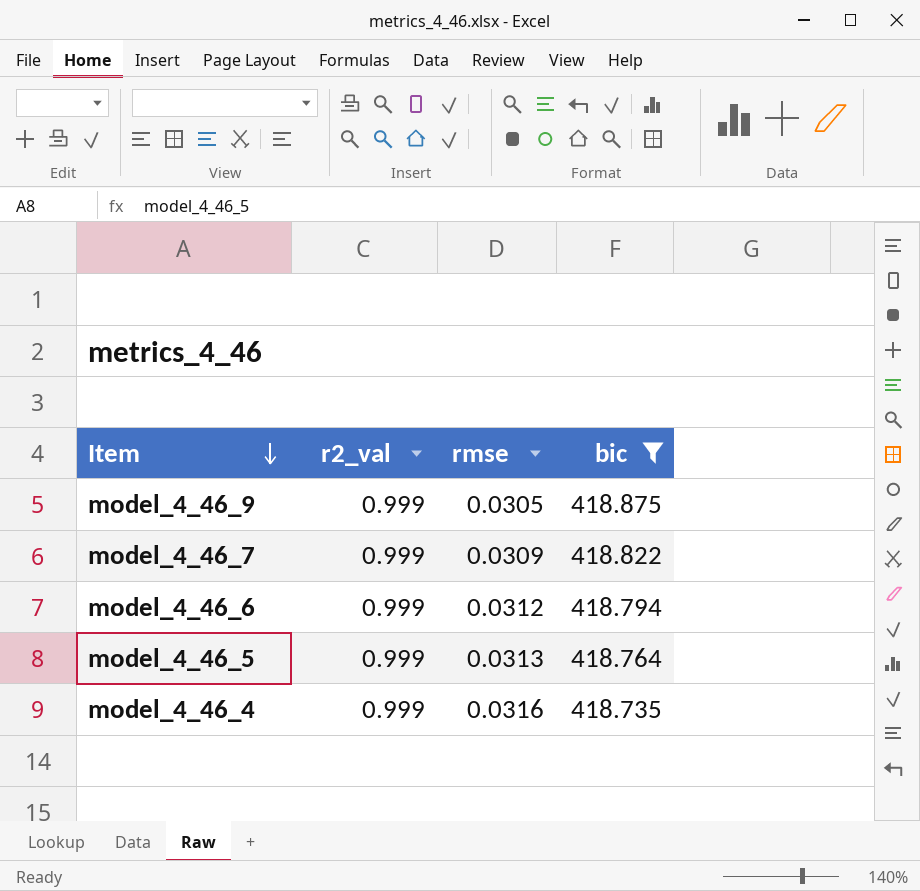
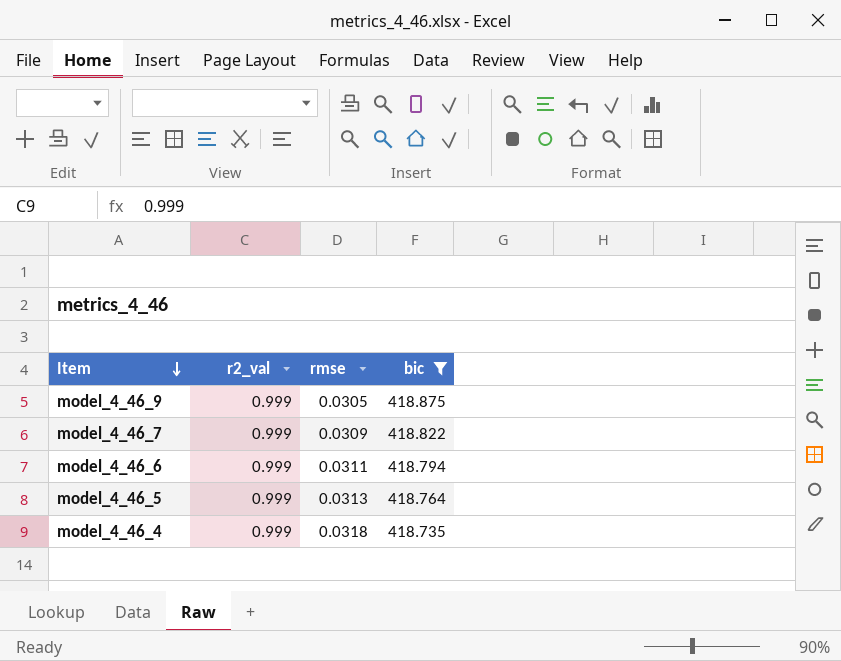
model_4_46_6 | rmse: 0.0312 -> 0.0311
model_4_46_4 | rmse: 0.0316 -> 0.0318

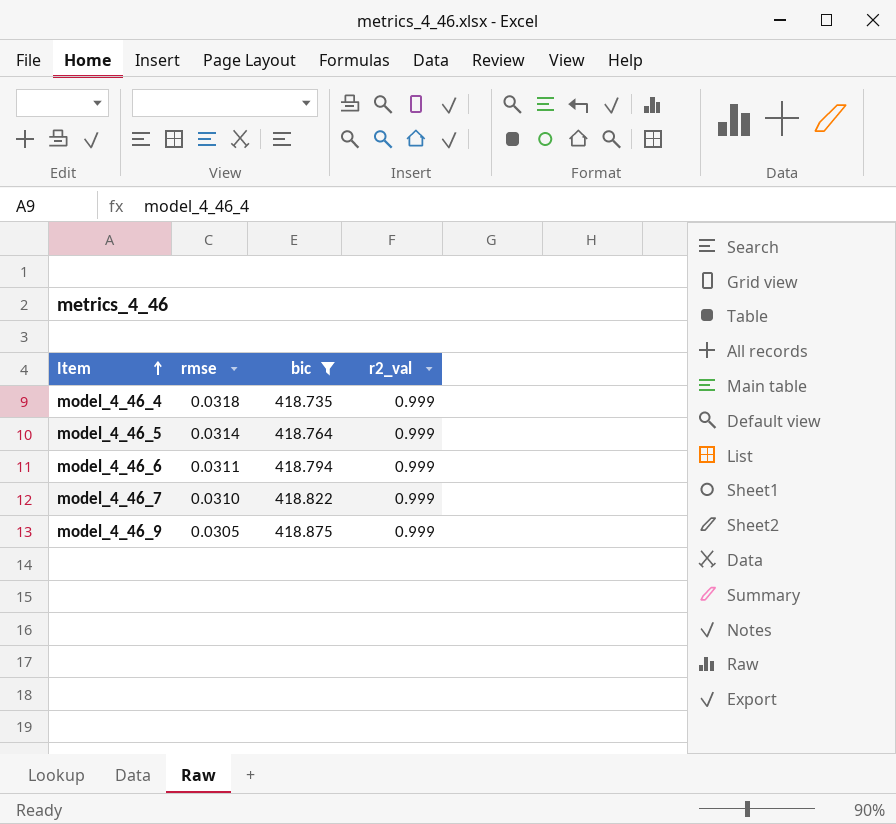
row order: Item descending -> Item ascending
column r2_val | position: 2 -> 4
model_4_46_5 | rmse: 0.0313 -> 0.0314
model_4_46_7 | rmse: 0.0309 -> 0.0310

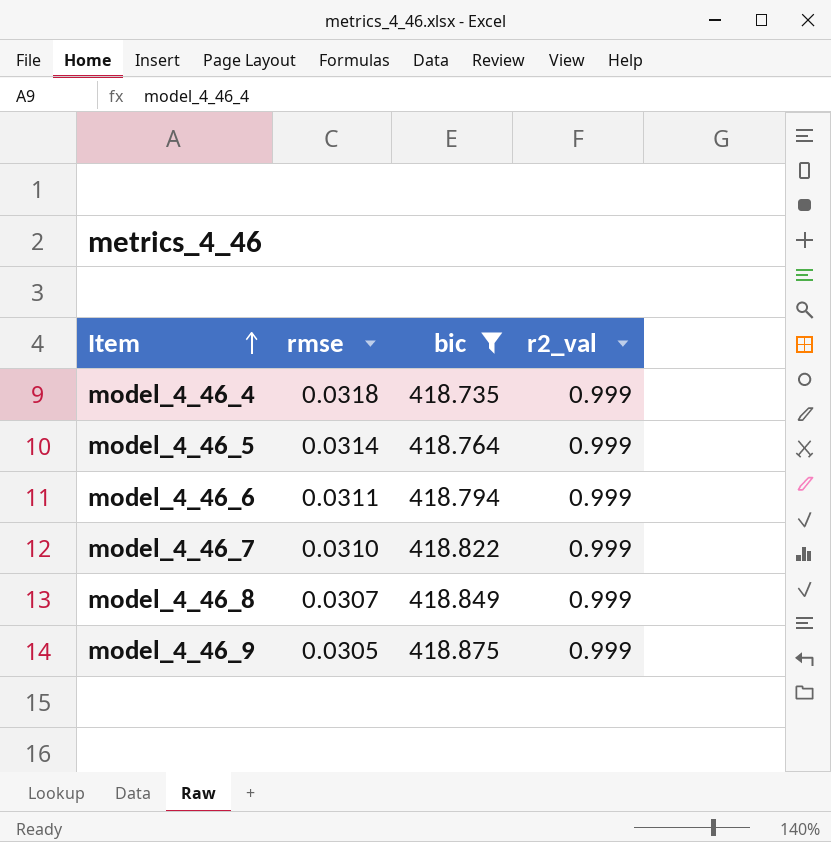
row model_4_46_8: none -> 0.0307 | 418.849 | 0.999

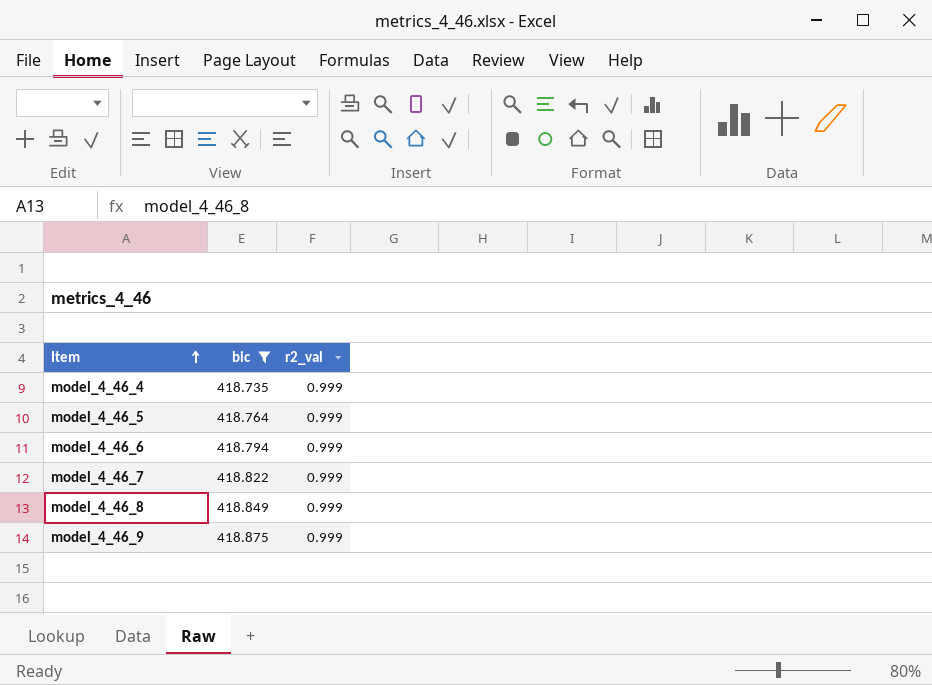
column rmse | position: 2 -> none

